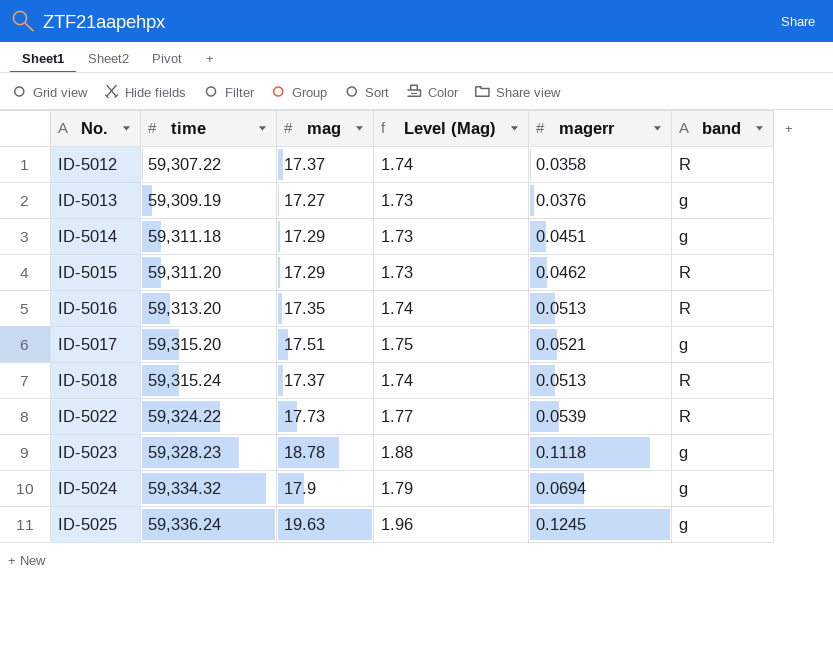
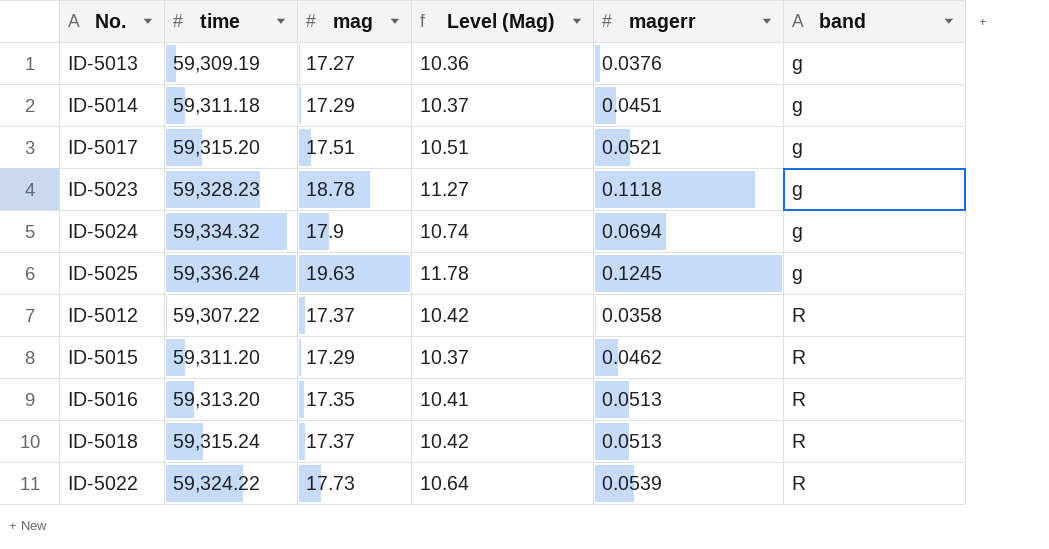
row order: No. ascending -> band ascending
column Level (Mag) | formula: [mag] * 0.1 -> [mag] * 0.6

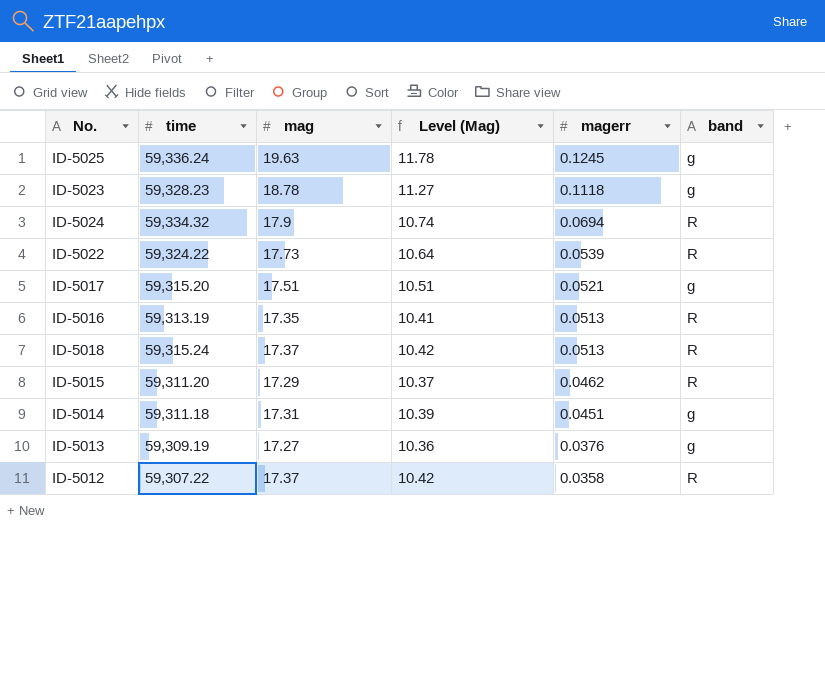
row order: band ascending -> magerr descending
ID-5024 | band: g -> R
ID-5016 | time: 59,313.20 -> 59,313.19
ID-5014 | mag: 17.29 -> 17.31
ID-5014 | Level (Mag): 10.37 -> 10.39

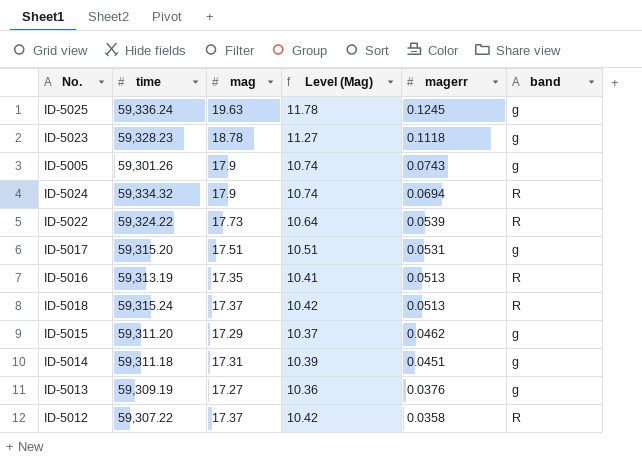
row ID-5005: none -> 59,301.26 | 17.9 | 10.74 | 0.0743 | g
ID-5017 | magerr: 0.0521 -> 0.0531
ID-5015 | band: R -> g

